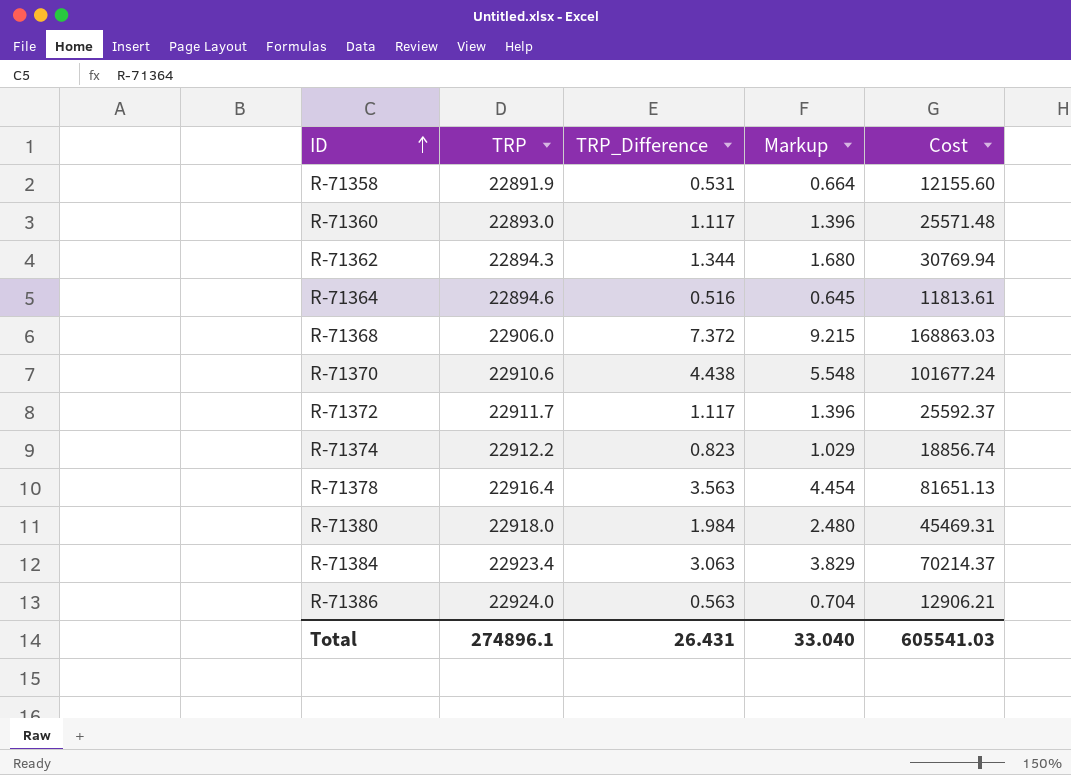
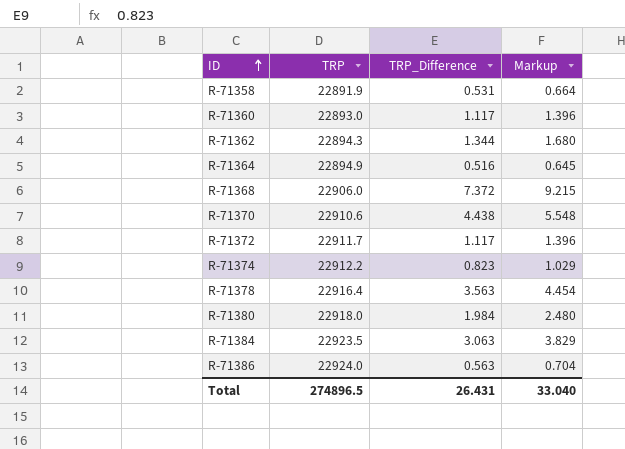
column Cost | formula: [TRP] * [TRP_Difference] -> none
R-71364 | TRP: 22894.6 -> 22894.9
R-71384 | TRP: 22923.4 -> 22923.5
Total | TRP: 274896.1 -> 274896.5

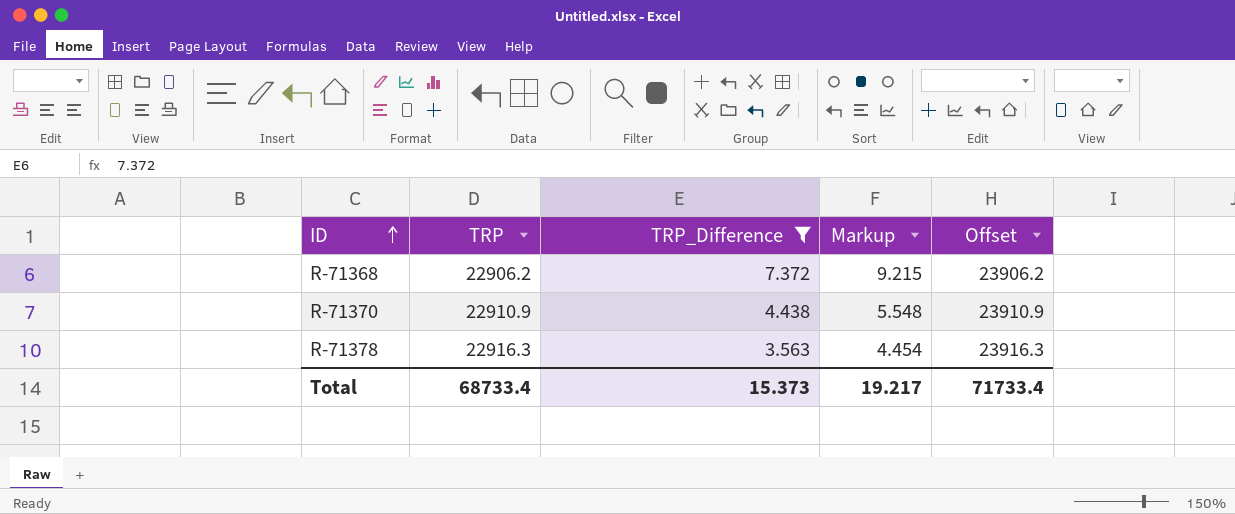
filter: none -> TRP_Difference >= 3.563
column Offset | formula: none -> [TRP] + 1000
R-71368 | TRP: 22906.0 -> 22906.2
R-71370 | TRP: 22910.6 -> 22910.9
R-71378 | TRP: 22916.4 -> 22916.3
Total | TRP: 274896.5 -> 68733.4
Total | TRP_Difference: 26.431 -> 15.373
Total | Markup: 33.040 -> 19.217

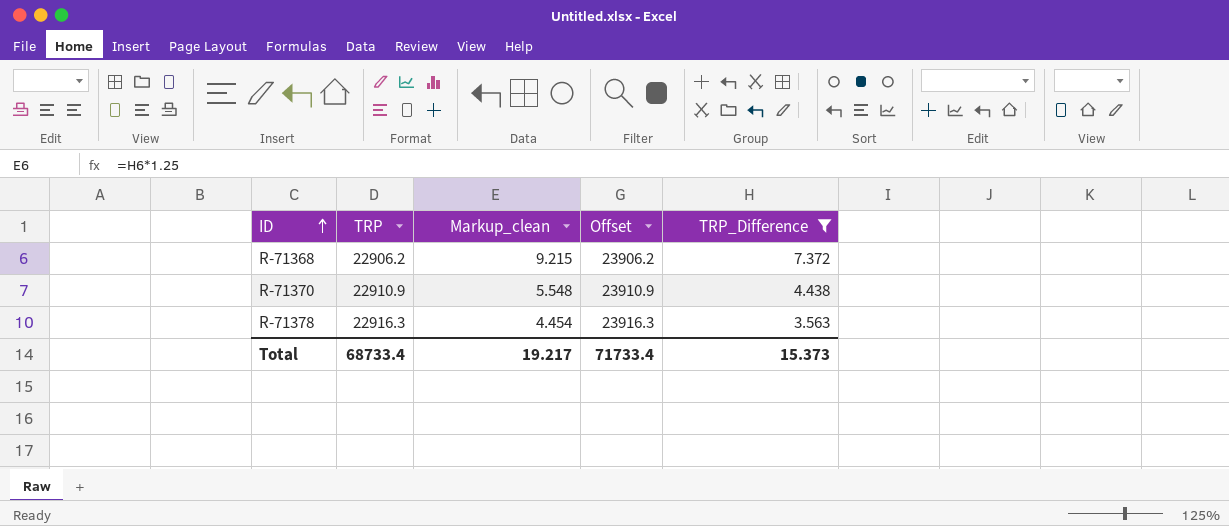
column name: Markup -> Markup_clean
column TRP_Difference | position: 3 -> 5

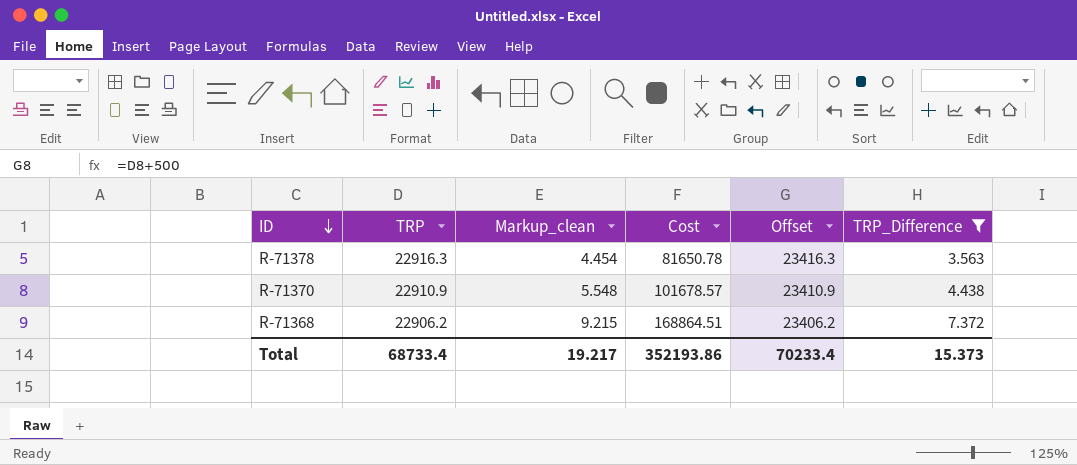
row order: ID ascending -> ID descending
column Cost | formula: none -> [TRP] * [TRP_Difference]
column Offset | formula: [TRP] + 1000 -> [TRP] + 500
Total | Offset: 71733.4 -> 70233.4

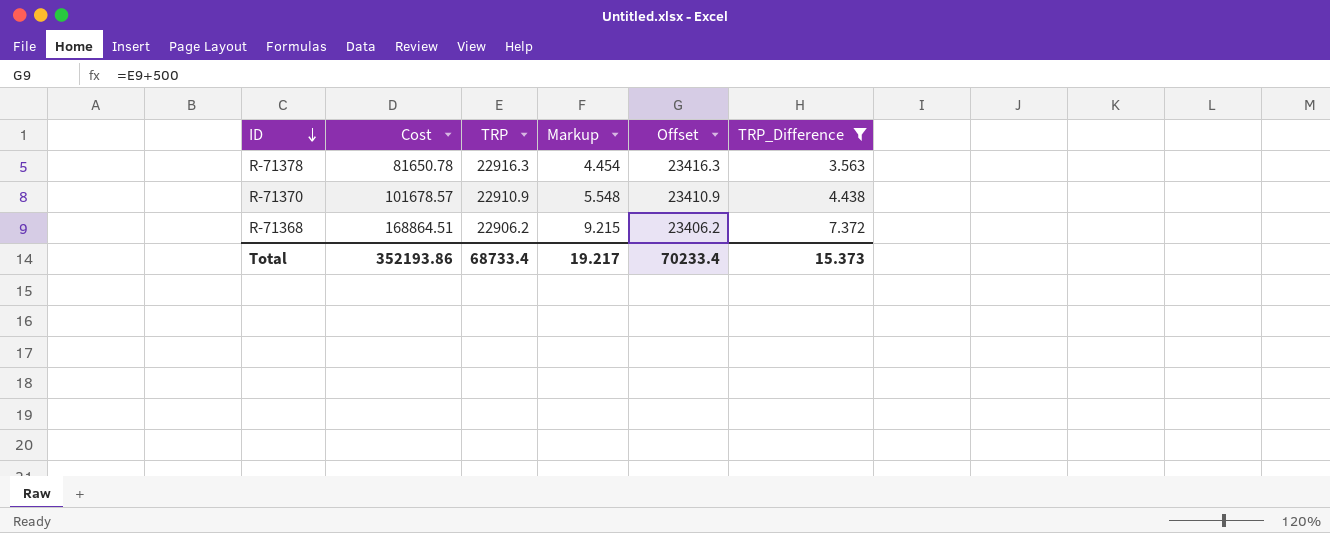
column Cost | position: 4 -> 2
column name: Markup_clean -> Markup

